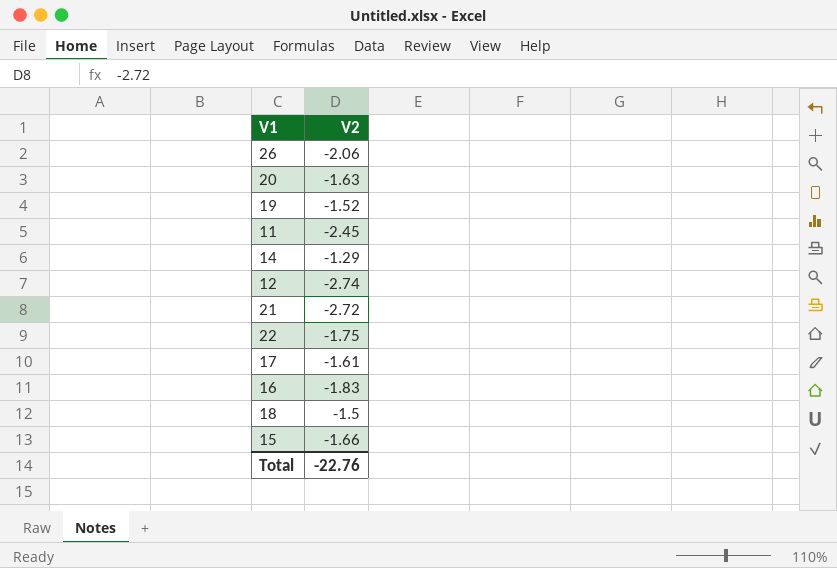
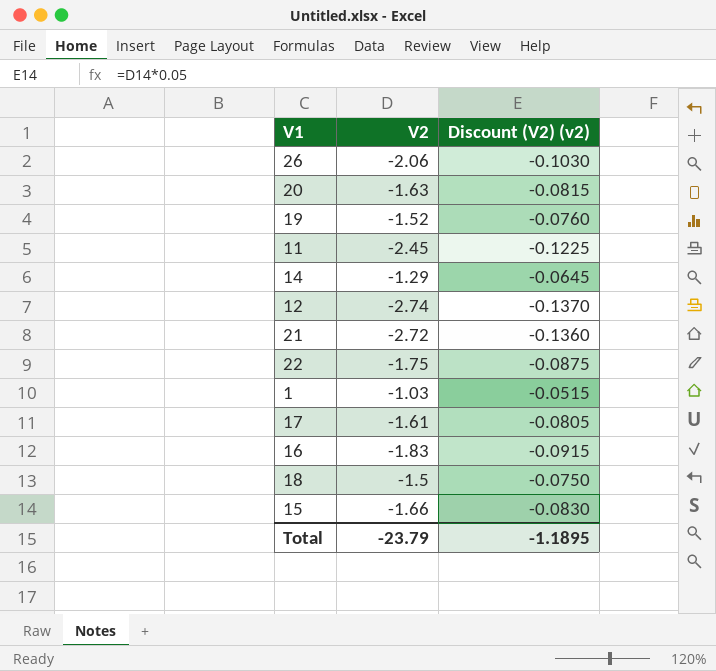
column Discount (V2) (v2) | formula: none -> [V2] * 0.05
row 1: none -> -1.03 | -0.0515
Total | V2: -22.76 -> -23.79

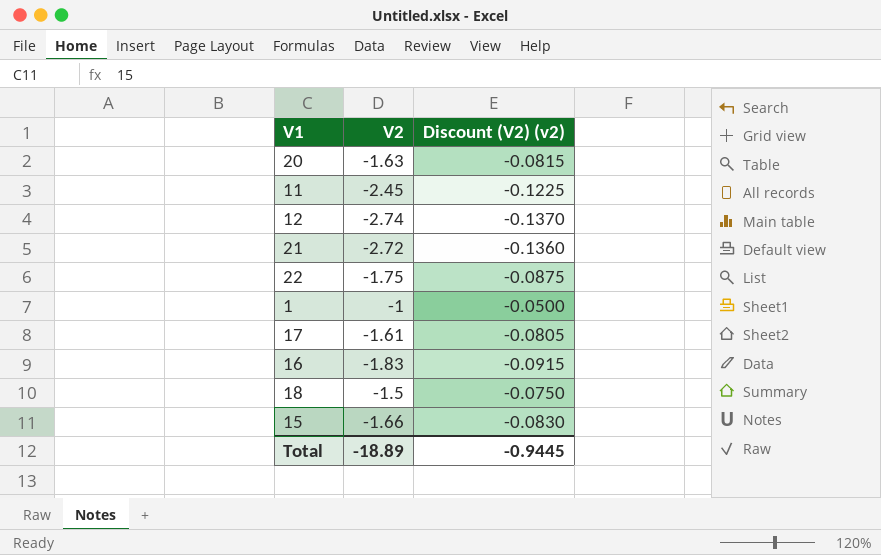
row 26: -2.06 | -0.1030 -> none
row 19: -1.52 | -0.0760 -> none
row 14: -1.29 | -0.0645 -> none
1 | V2: -1.03 -> -1
1 | Discount (V2) (v2): -0.0515 -> -0.0500
Total | V2: -23.79 -> -18.89
Total | Discount (V2) (v2): -1.1895 -> -0.9445

